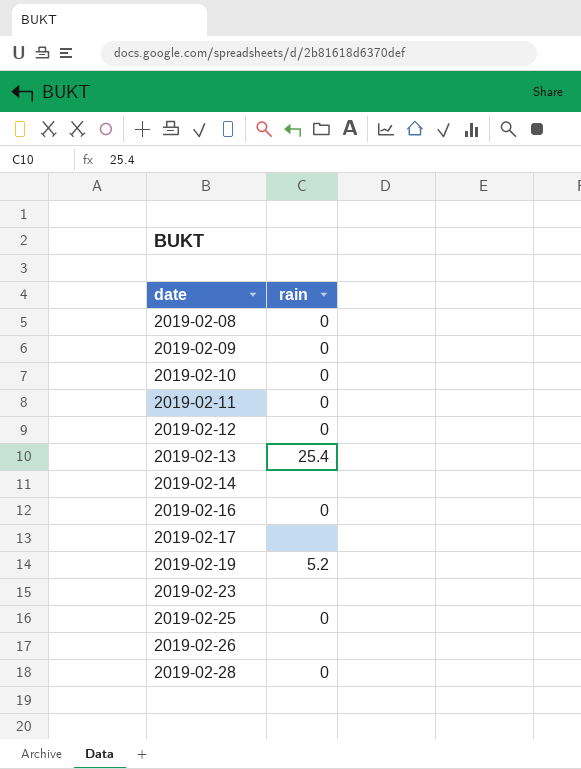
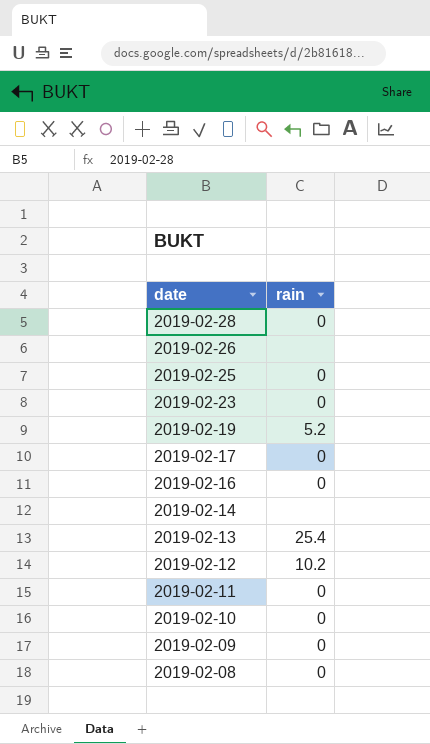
row order: date ascending -> date descending
2019-02-23 | rain: none -> 0
2019-02-17 | rain: none -> 0
2019-02-12 | rain: 0 -> 10.2

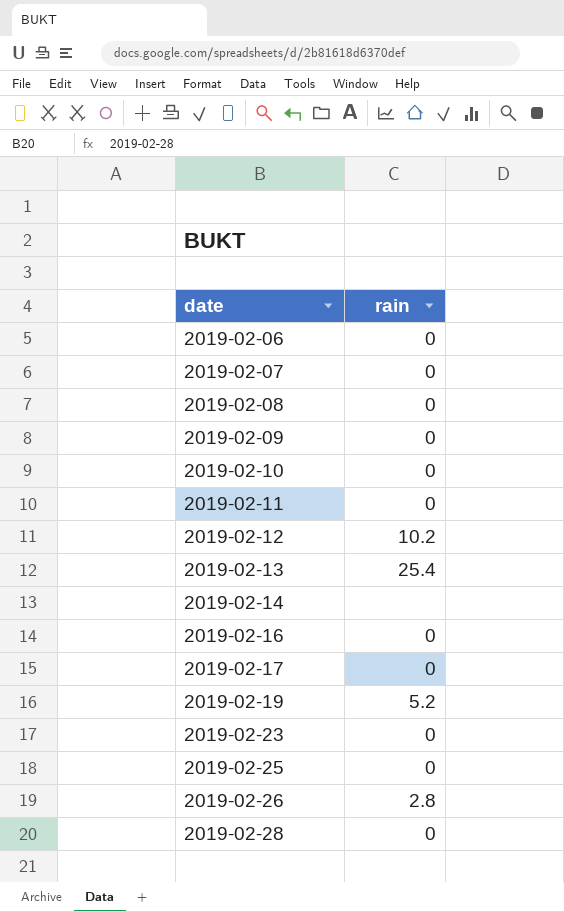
row order: date descending -> date ascending
row 2019-02-06: none -> 0
row 2019-02-07: none -> 0
2019-02-26 | rain: none -> 2.8

